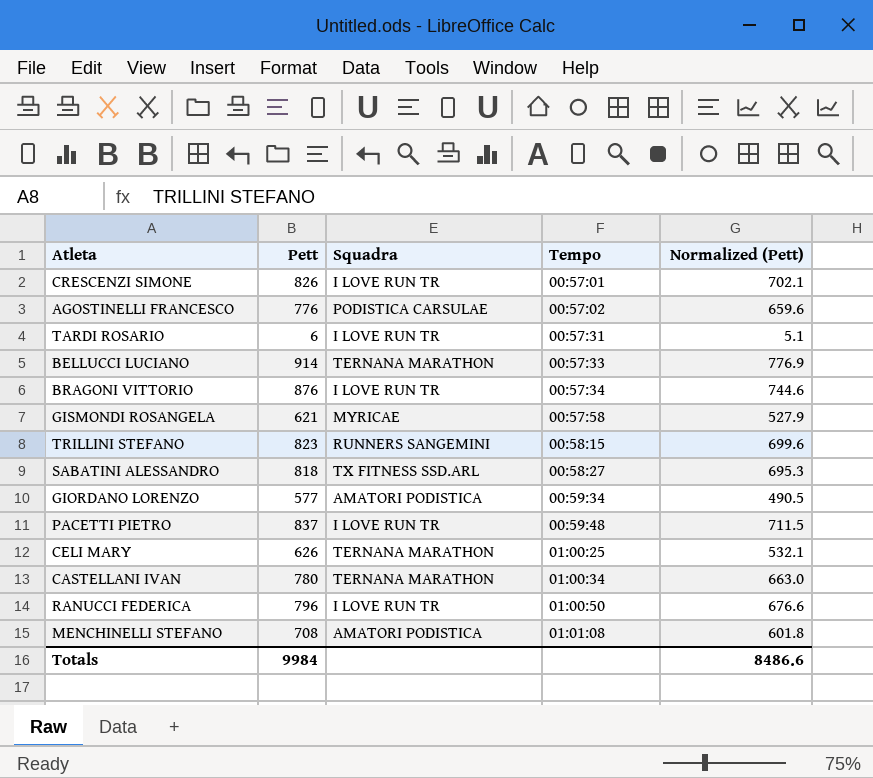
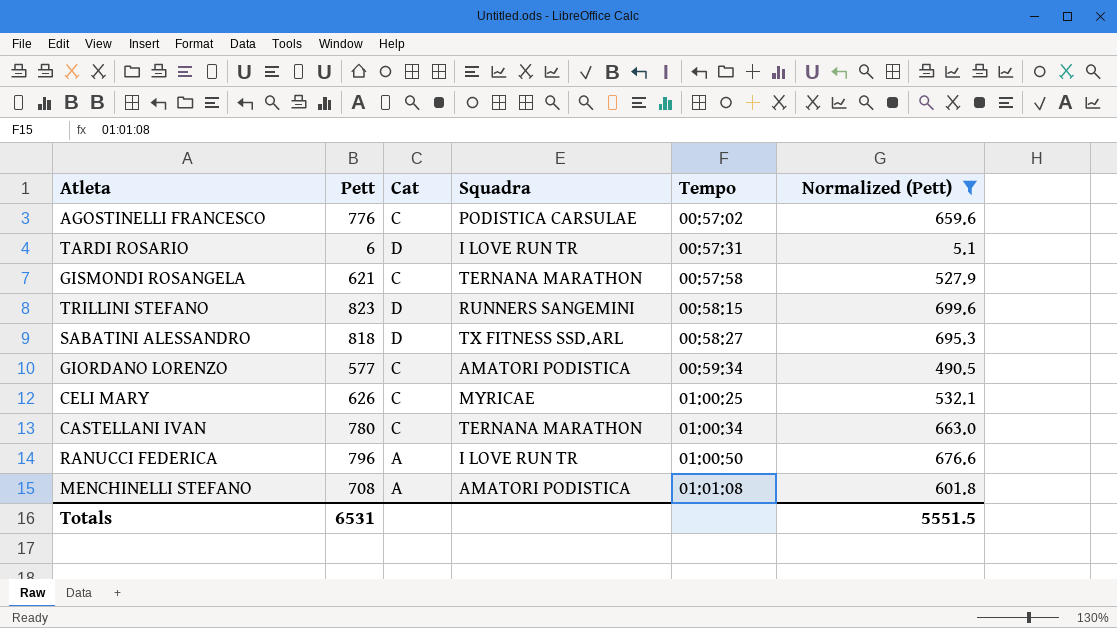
filter: none -> Normalized (Pett) <= 699.6
column Cat | position: none -> 3
GISMONDI ROSANGELA | Squadra: MYRICAE -> TERNANA MARATHON
CELI MARY | Squadra: TERNANA MARATHON -> MYRICAE
Totals | Pett: 9984 -> 6531
Totals | Normalized (Pett): 8486.6 -> 5551.5

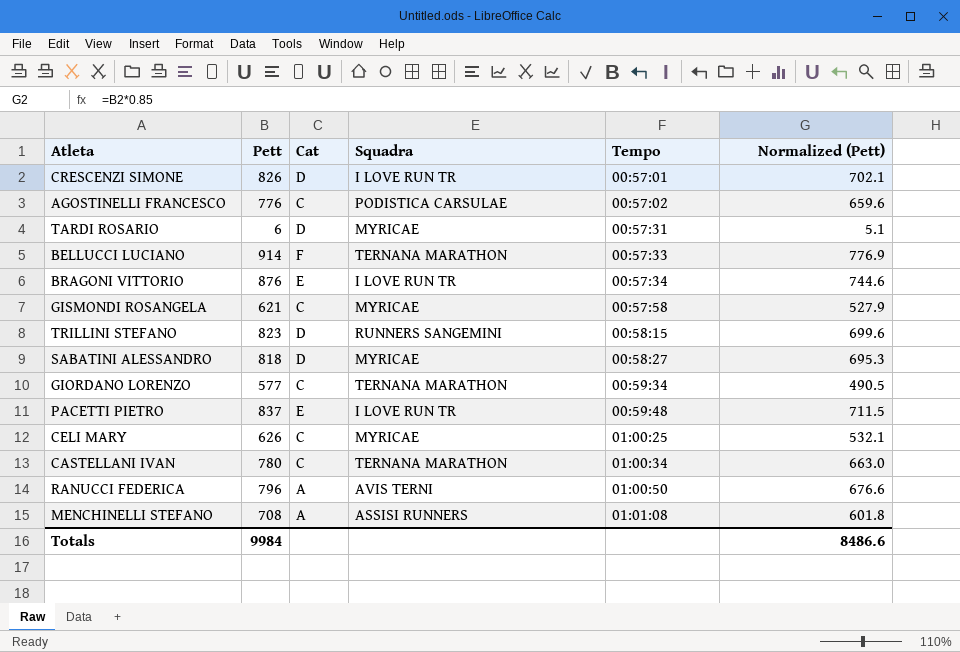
filter: Normalized (Pett) <= 699.6 -> none
TARDI ROSARIO | Squadra: I LOVE RUN TR -> MYRICAE
GISMONDI ROSANGELA | Squadra: TERNANA MARATHON -> MYRICAE
SABATINI ALESSANDRO | Squadra: TX FITNESS SSD.ARL -> MYRICAE
GIORDANO LORENZO | Squadra: AMATORI PODISTICA -> TERNANA MARATHON
RANUCCI FEDERICA | Squadra: I LOVE RUN TR -> AVIS TERNI
MENCHINELLI STEFANO | Squadra: AMATORI PODISTICA -> ASSISI RUNNERS
Totals | Pett: 6531 -> 9984
Totals | Normalized (Pett): 5551.5 -> 8486.6

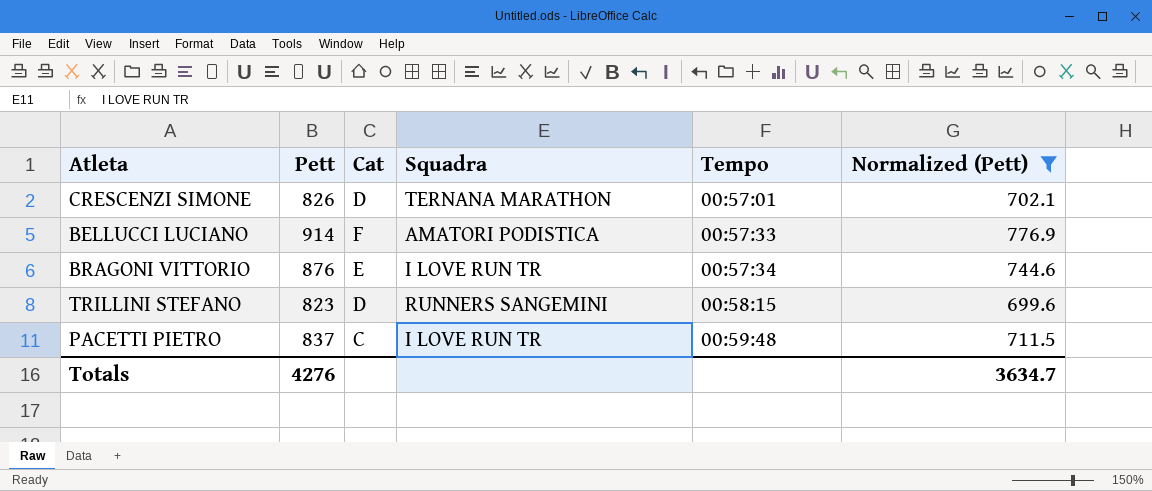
filter: none -> Normalized (Pett) >= 699.6
CRESCENZI SIMONE | Squadra: I LOVE RUN TR -> TERNANA MARATHON
BELLUCCI LUCIANO | Squadra: TERNANA MARATHON -> AMATORI PODISTICA
PACETTI PIETRO | Cat: E -> C
Totals | Pett: 9984 -> 4276
Totals | Normalized (Pett): 8486.6 -> 3634.7

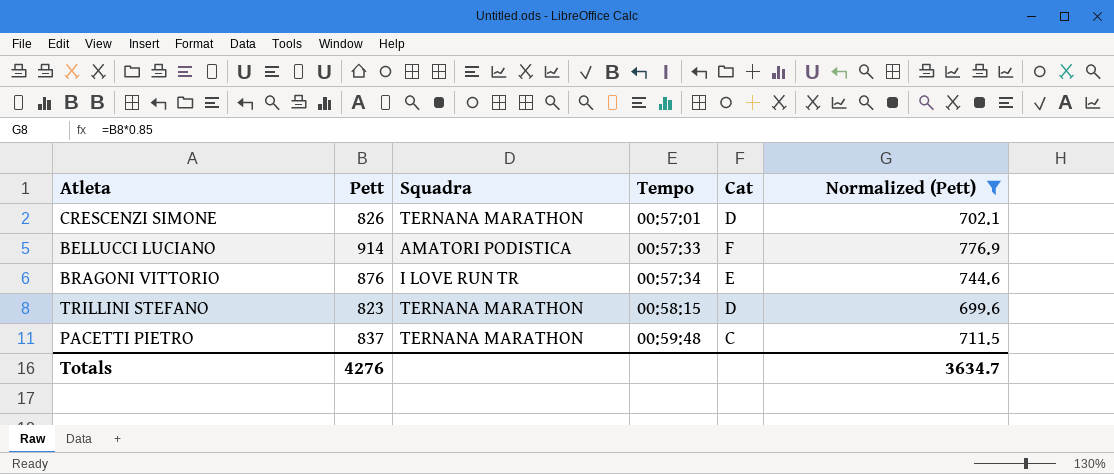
column Cat | position: 3 -> 5
TRILLINI STEFANO | Squadra: RUNNERS SANGEMINI -> TERNANA MARATHON
PACETTI PIETRO | Squadra: I LOVE RUN TR -> TERNANA MARATHON

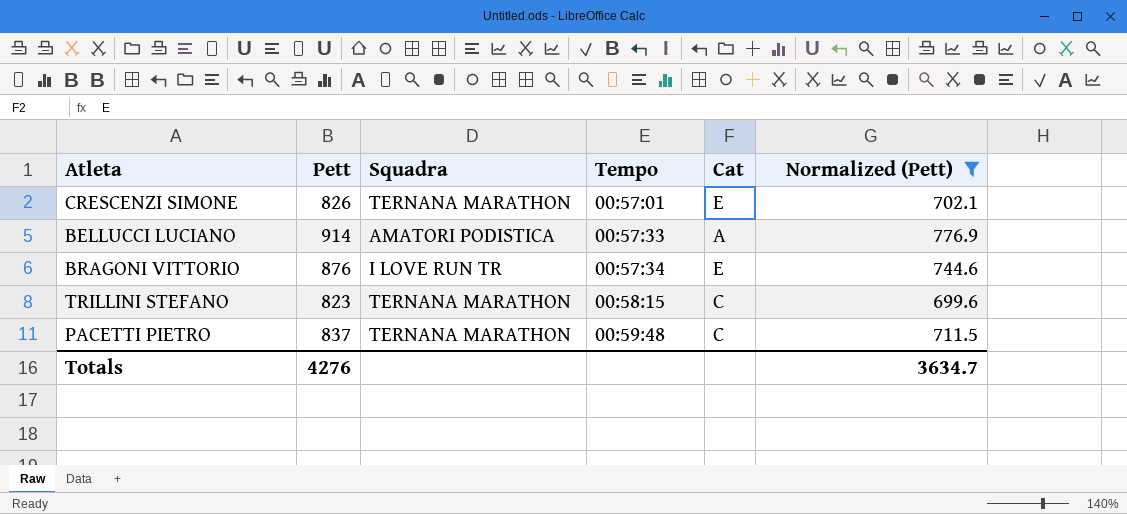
CRESCENZI SIMONE | Cat: D -> E
BELLUCCI LUCIANO | Cat: F -> A
TRILLINI STEFANO | Cat: D -> C

